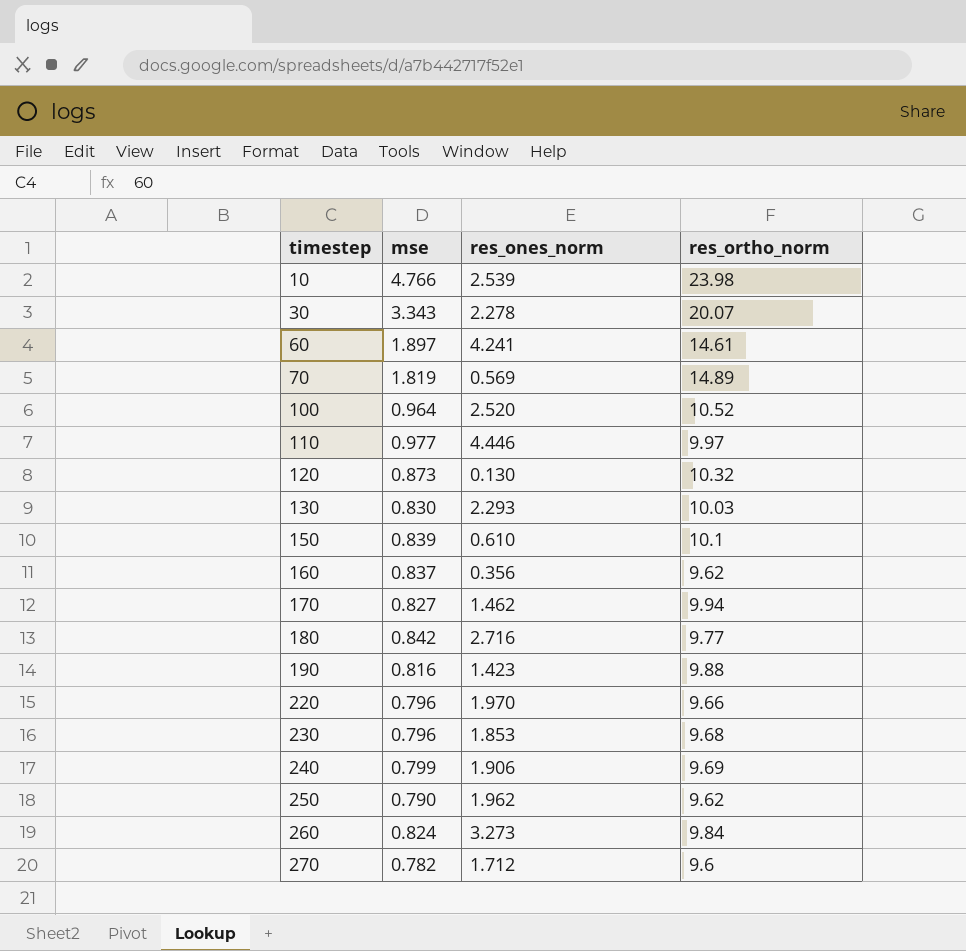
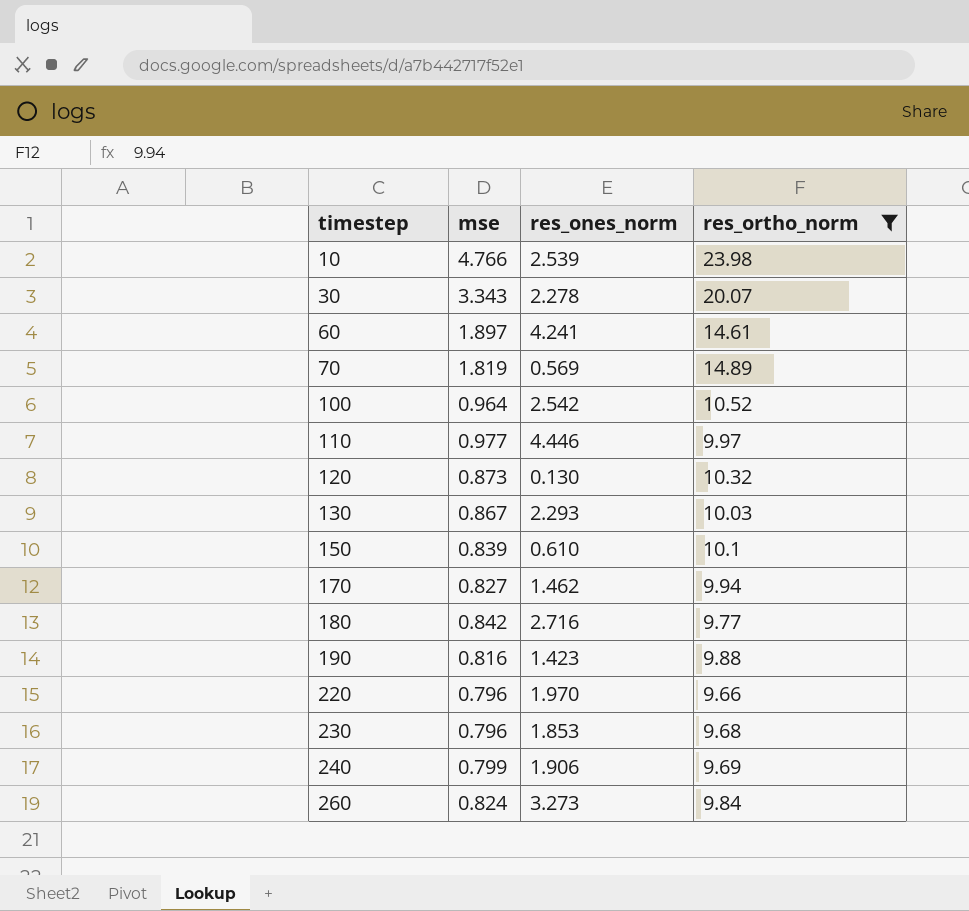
filter: none -> res_ortho_norm >= 9.66
100 | res_ones_norm: 2.520 -> 2.542
130 | mse: 0.830 -> 0.867

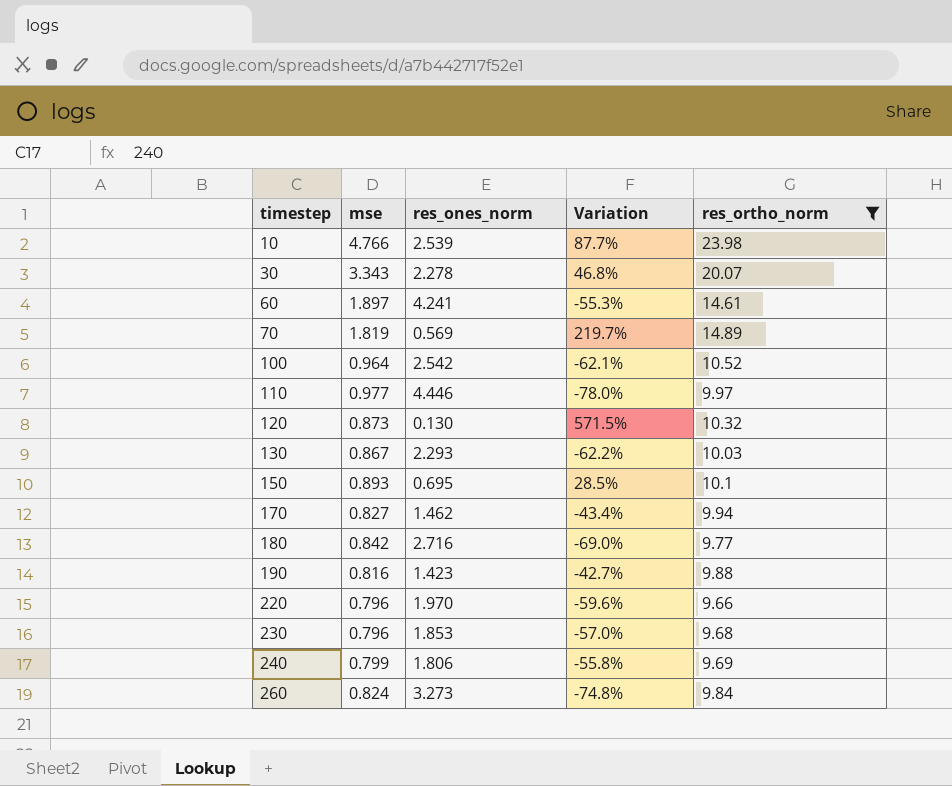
column Variation | formula: none -> ([mse] - [res_ones_norm]) / [res_ones_norm]
150 | mse: 0.839 -> 0.893
150 | res_ones_norm: 0.610 -> 0.695
240 | res_ones_norm: 1.906 -> 1.806

